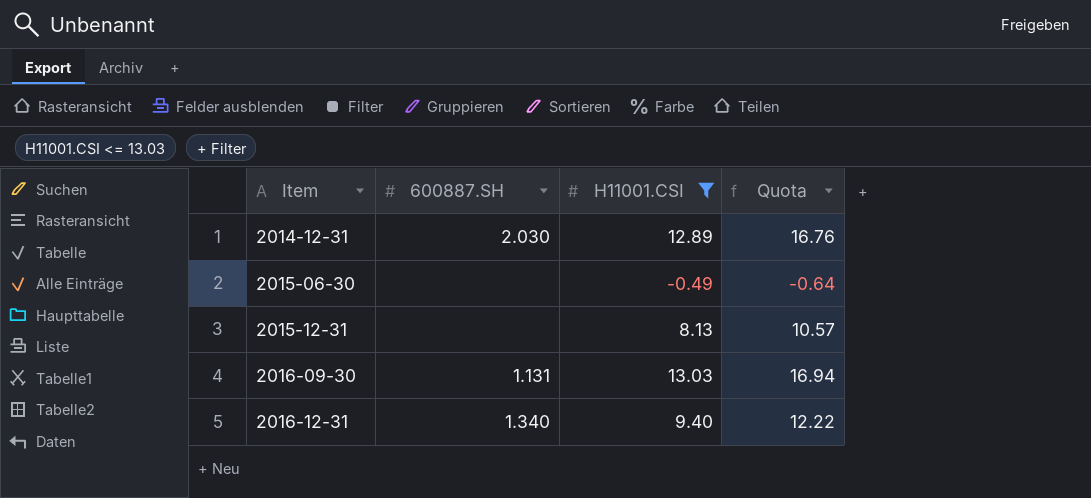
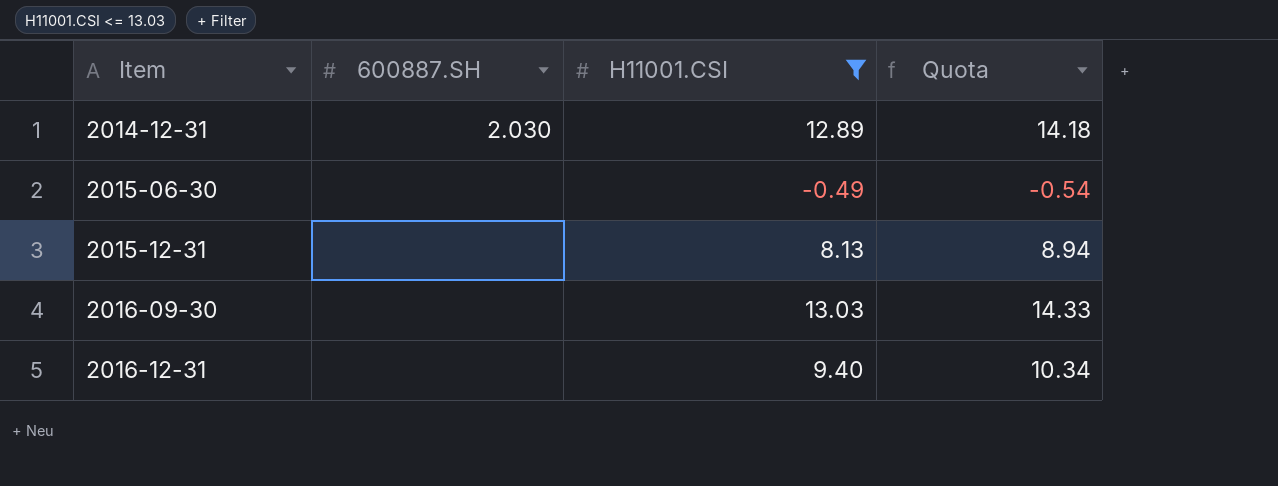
column Quota | formula: [H11001.CSI] * 1.3 -> [H11001.CSI] * 1.1
2016-09-30 | 600887.SH: 1.131 -> none
2016-12-31 | 600887.SH: 1.340 -> none

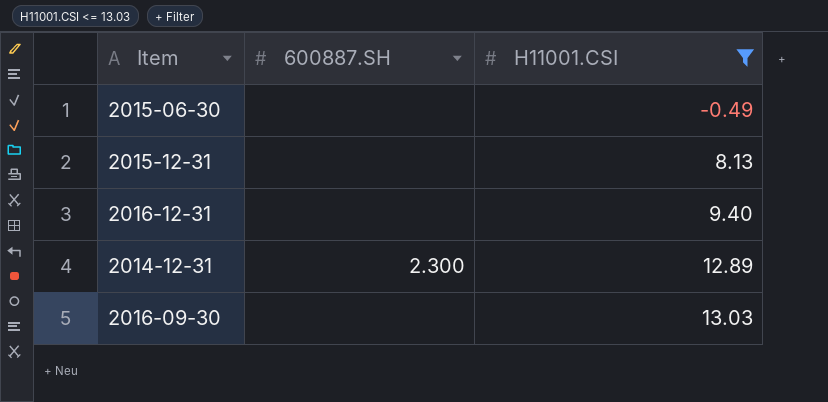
row order: Item ascending -> H11001.CSI ascending
column Quota | formula: [H11001.CSI] * 1.1 -> none
2014-12-31 | 600887.SH: 2.030 -> 2.300

